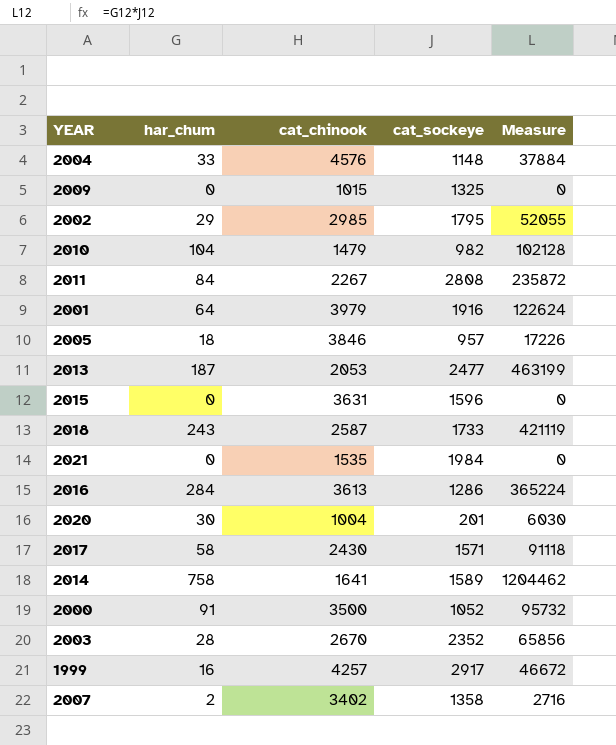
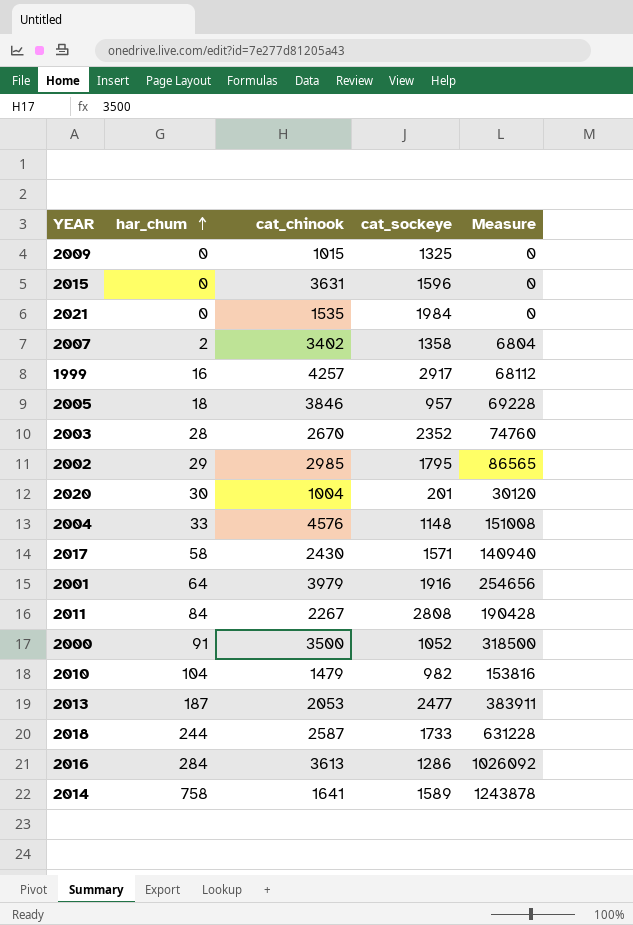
row order: none -> har_chum ascending
column Measure | formula: [har_chum] * [cat_sockeye] -> [har_chum] * [cat_chinook]
2018 | har_chum: 243 -> 244

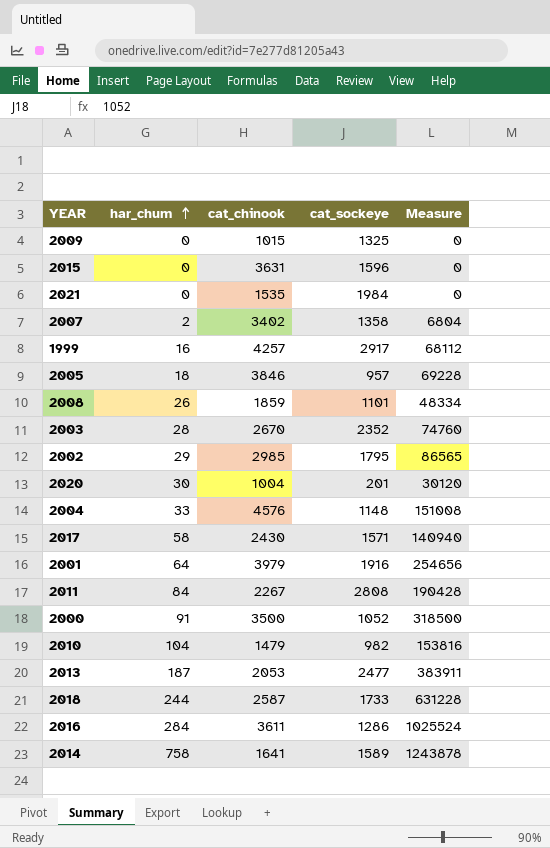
row 2008: none -> 26 | 1859 | 1101 | 48334
2016 | cat_chinook: 3613 -> 3611
2016 | Measure: 1026092 -> 1025524

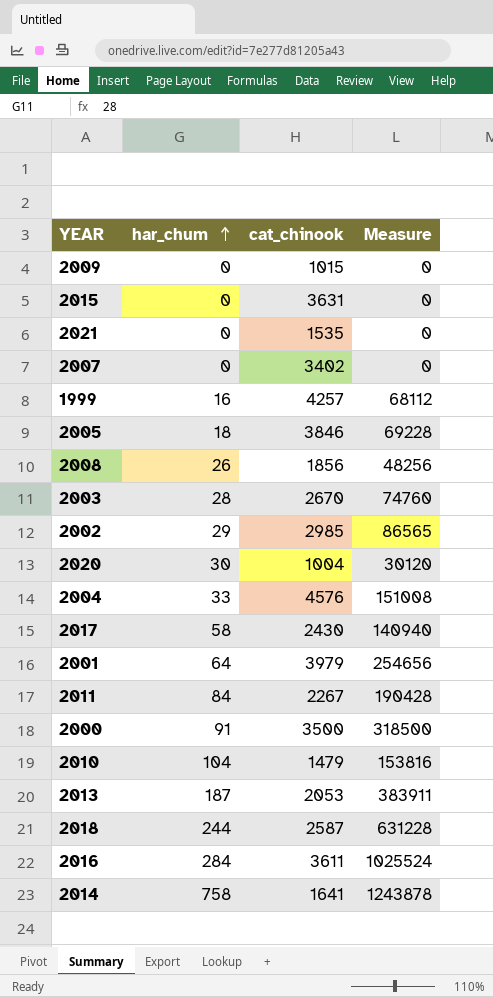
column cat_sockeye | position: 4 -> none
2007 | har_chum: 2 -> 0
2007 | Measure: 6804 -> 0
2008 | cat_chinook: 1859 -> 1856
2008 | Measure: 48334 -> 48256

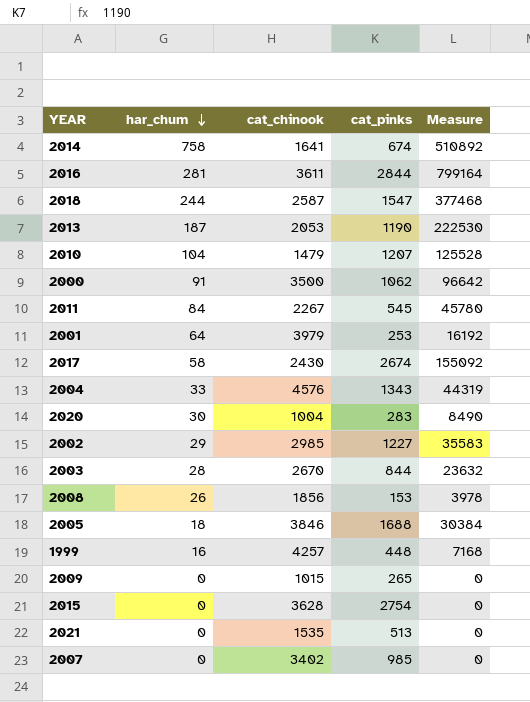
row order: har_chum ascending -> har_chum descending
column cat_pinks | position: none -> 4
column Measure | formula: [har_chum] * [cat_chinook] -> [har_chum] * [cat_pinks]
2016 | har_chum: 284 -> 281
2015 | cat_chinook: 3631 -> 3628

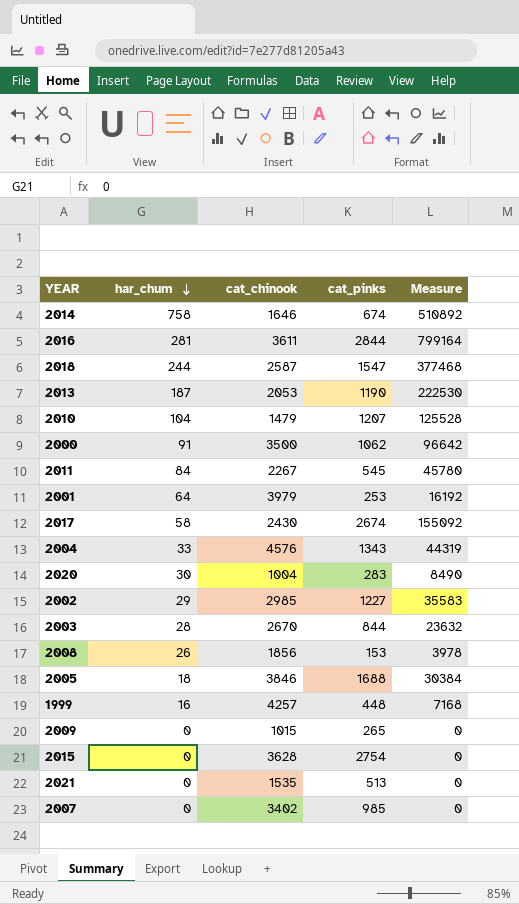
2014 | cat_chinook: 1641 -> 1646

